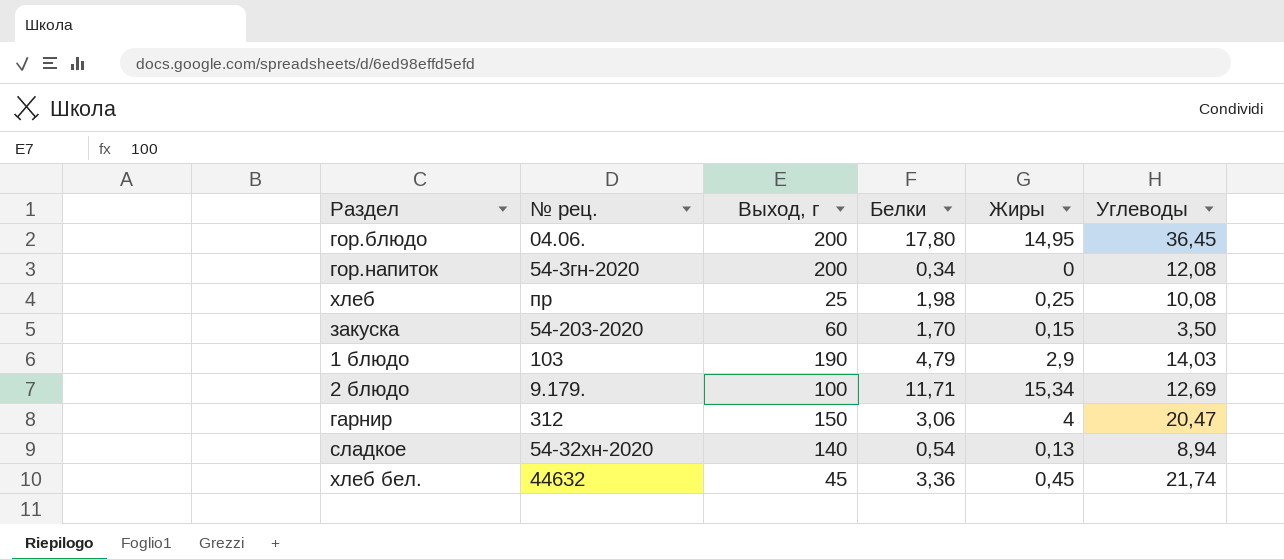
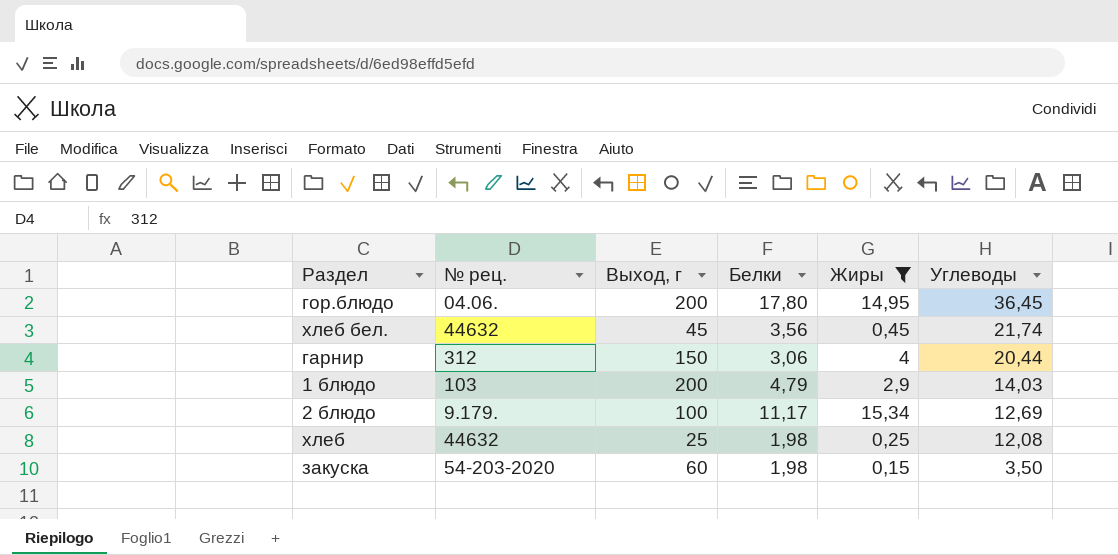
filter: none -> Жиры >= 0,15
row order: none -> Углеводы descending
хлеб бел. | Белки: 3,36 -> 3,56
гарнир | Углеводы: 20,47 -> 20,44
1 блюдо | Выход, г: 190 -> 200
2 блюдо | Белки: 11,71 -> 11,17
хлеб | № рец.: пр -> 44632
хлеб | Углеводы: 10,08 -> 12,08
закуска | Белки: 1,70 -> 1,98

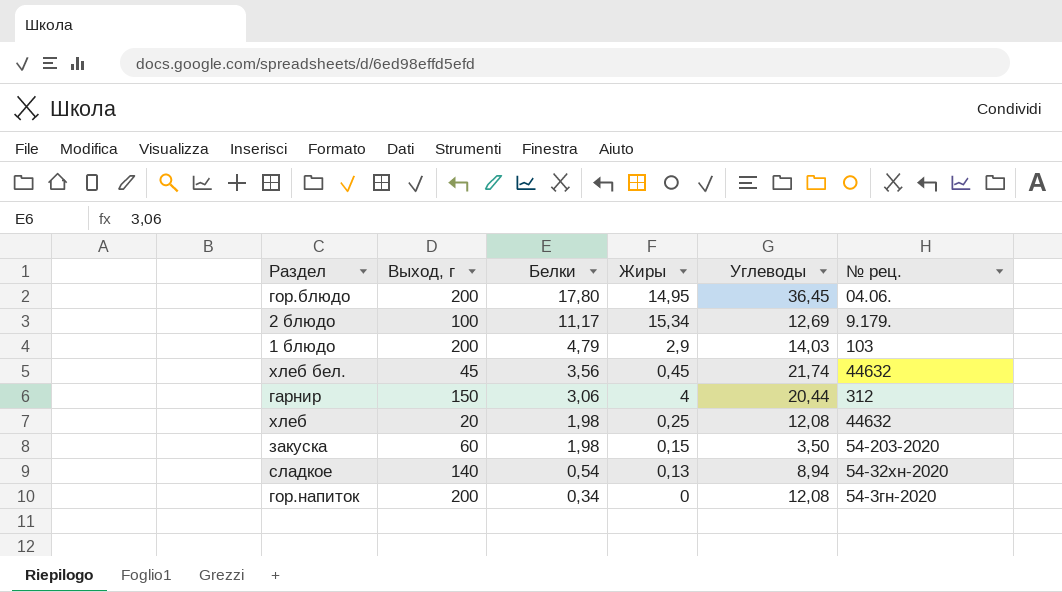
filter: Жиры >= 0,15 -> none
row order: Углеводы descending -> Белки descending
column № рец. | position: 2 -> 6
хлеб | Выход, г: 25 -> 20

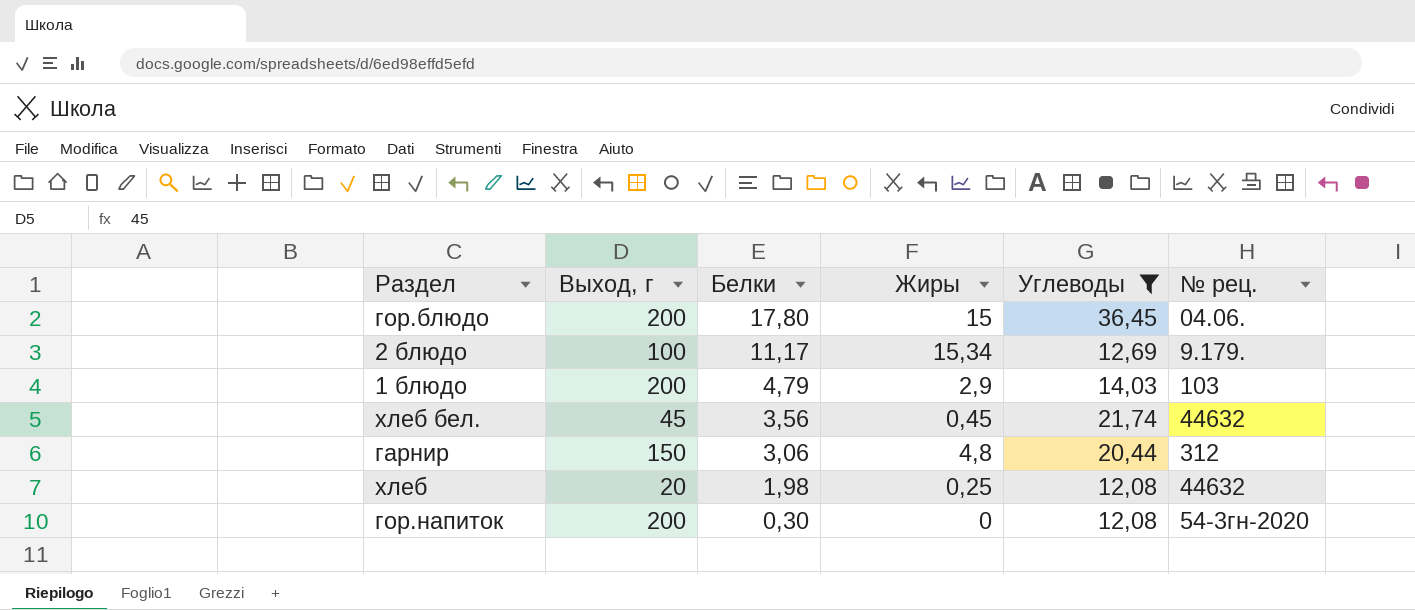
filter: none -> Углеводы >= 12,08
гор.блюдо | Жиры: 14,95 -> 15
гарнир | Жиры: 4 -> 4,8
гор.напиток | Белки: 0,34 -> 0,30

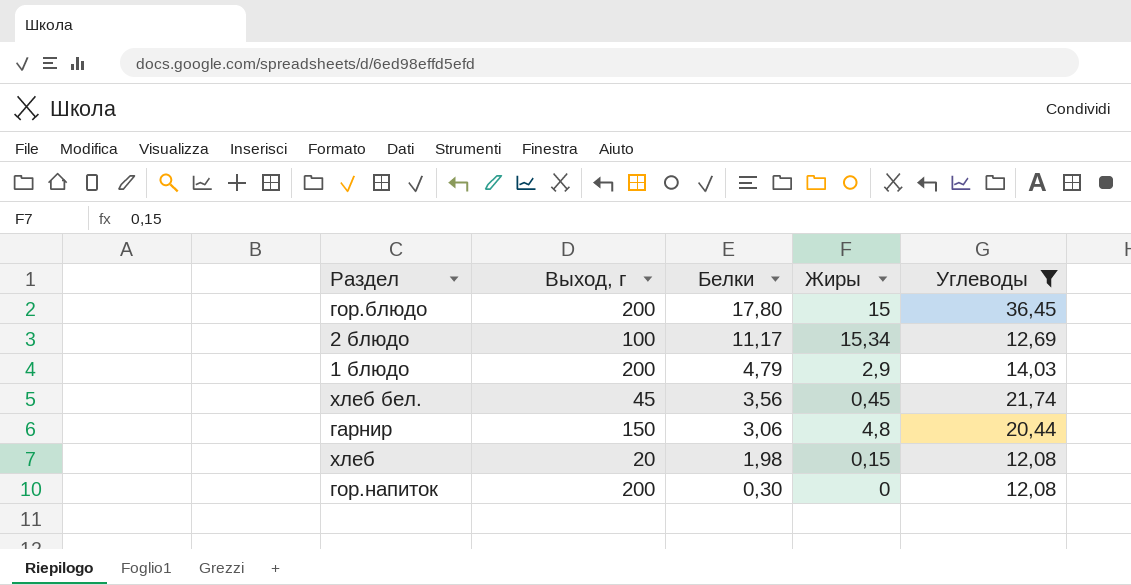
column № рец. | position: 6 -> none
хлеб | Жиры: 0,25 -> 0,15

